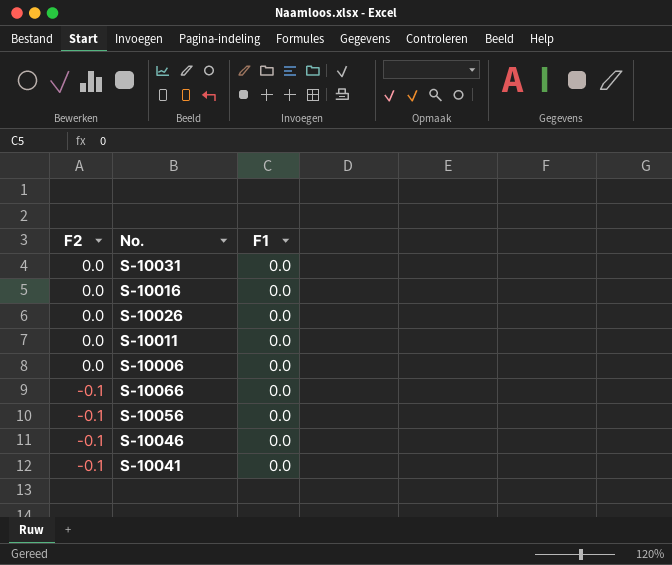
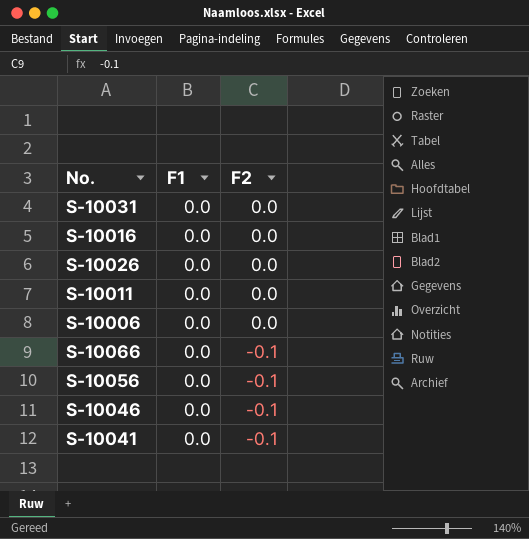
column F2 | position: 1 -> 3

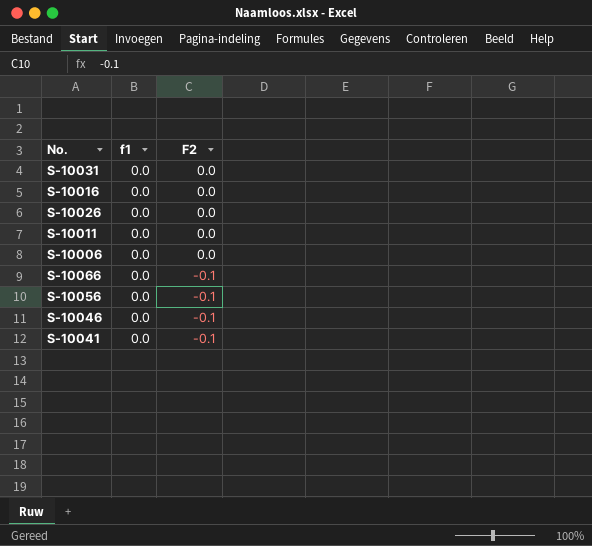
column name: F1 -> f1

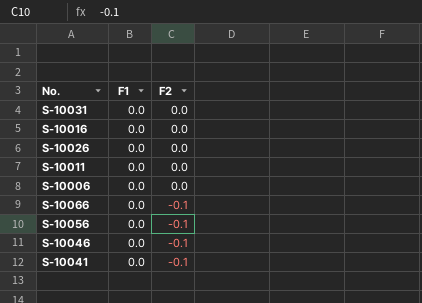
column name: f1 -> F1

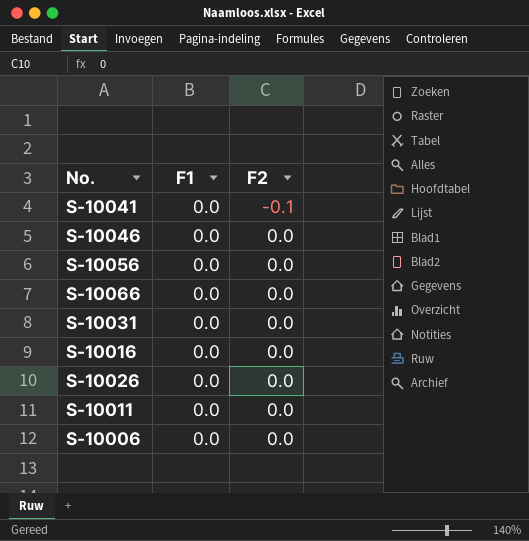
row order: F2 descending -> F2 ascending
S-10046 | F2: -0.1 -> 0.0
S-10056 | F2: -0.1 -> 0.0
S-10066 | F2: -0.1 -> 0.0

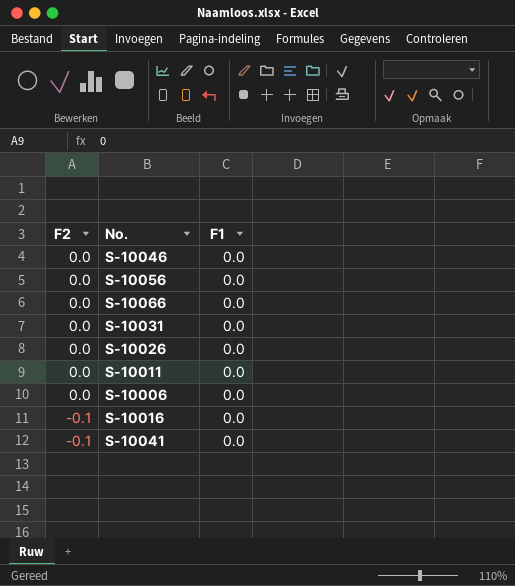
row order: F2 ascending -> F2 descending
column F2 | position: 3 -> 1
S-10016 | F2: 0.0 -> -0.1

